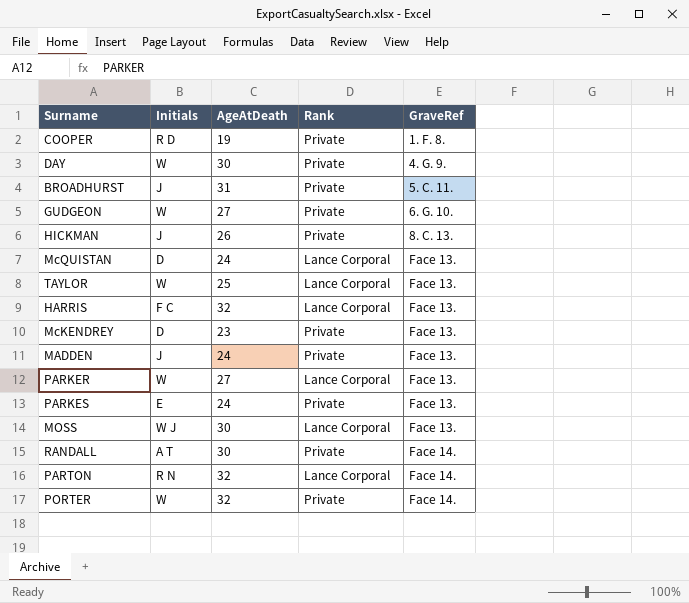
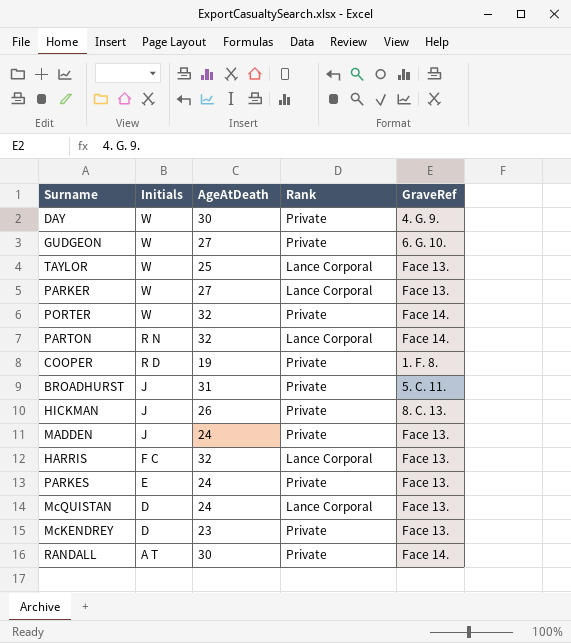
row order: GraveRef ascending -> Initials descending
row MOSS: W J | 30 | Lance Corporal | Face 13. -> none

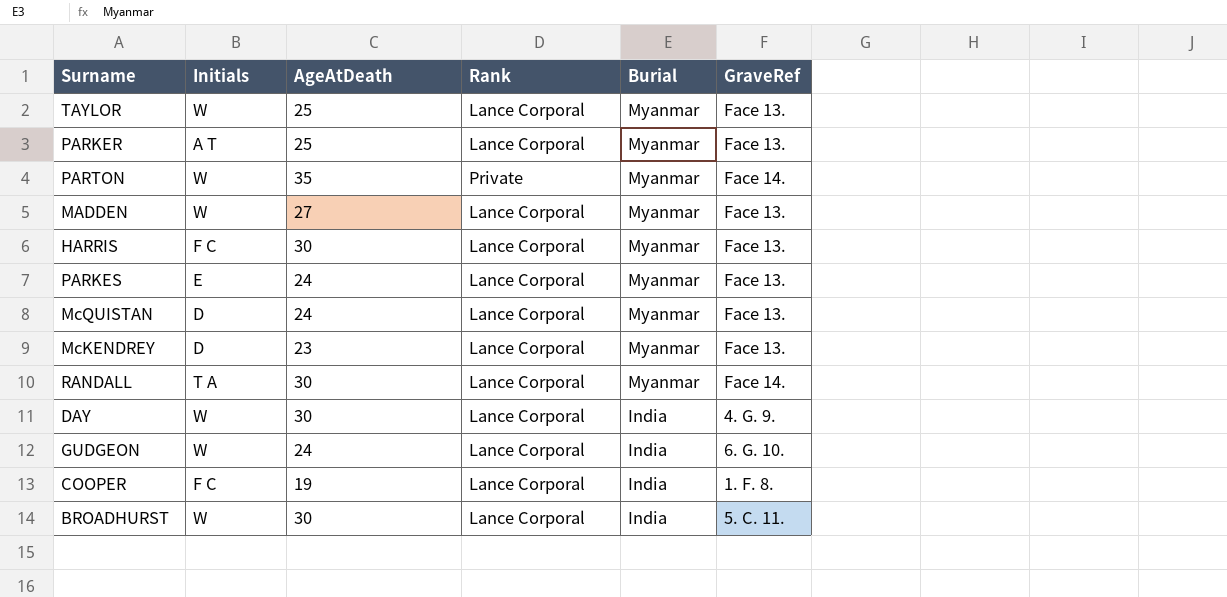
row order: Initials descending -> Burial descending
column Burial | position: none -> 5
row PORTER: W | 32 | Private | Face 14. -> none
row HICKMAN: J | 26 | Private | 8. C. 13. -> none
PARKER | Initials: W -> A T
PARKER | AgeAtDeath: 27 -> 25
PARTON | Initials: R N -> W
PARTON | AgeAtDeath: 32 -> 35
PARTON | Rank: Lance Corporal -> Private
MADDEN | Initials: J -> W
MADDEN | AgeAtDeath: 24 -> 27
MADDEN | Rank: Private -> Lance Corporal
HARRIS | AgeAtDeath: 32 -> 30
PARKES | Rank: Private -> Lance Corporal
McKENDREY | Rank: Private -> Lance Corporal
RANDALL | Initials: A T -> T A
RANDALL | Rank: Private -> Lance Corporal
DAY | Rank: Private -> Lance Corporal
GUDGEON | AgeAtDeath: 27 -> 24
GUDGEON | Rank: Private -> Lance Corporal
COOPER | Initials: R D -> F C
COOPER | Rank: Private -> Lance Corporal
BROADHURST | Initials: J -> W
BROADHURST | AgeAtDeath: 31 -> 30
BROADHURST | Rank: Private -> Lance Corporal

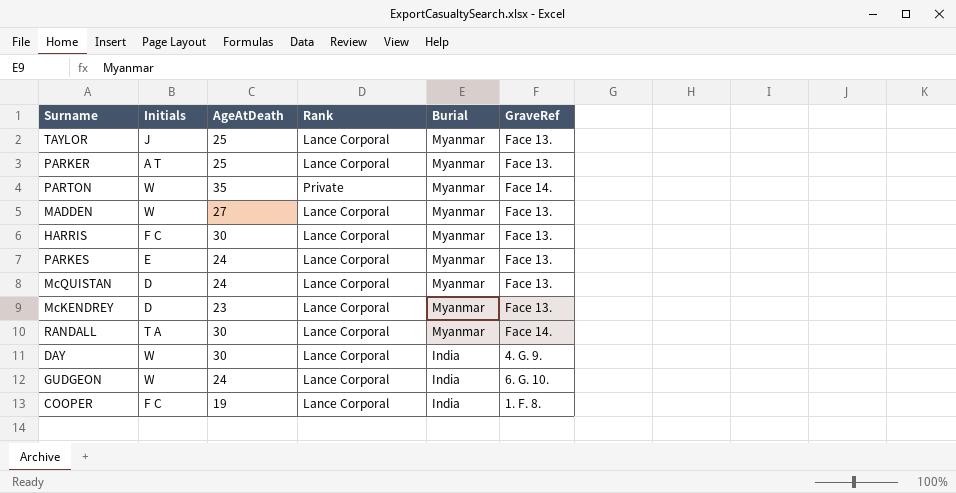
row BROADHURST: W | 30 | Lance Corporal | India | 5. C. 11. -> none
TAYLOR | Initials: W -> J

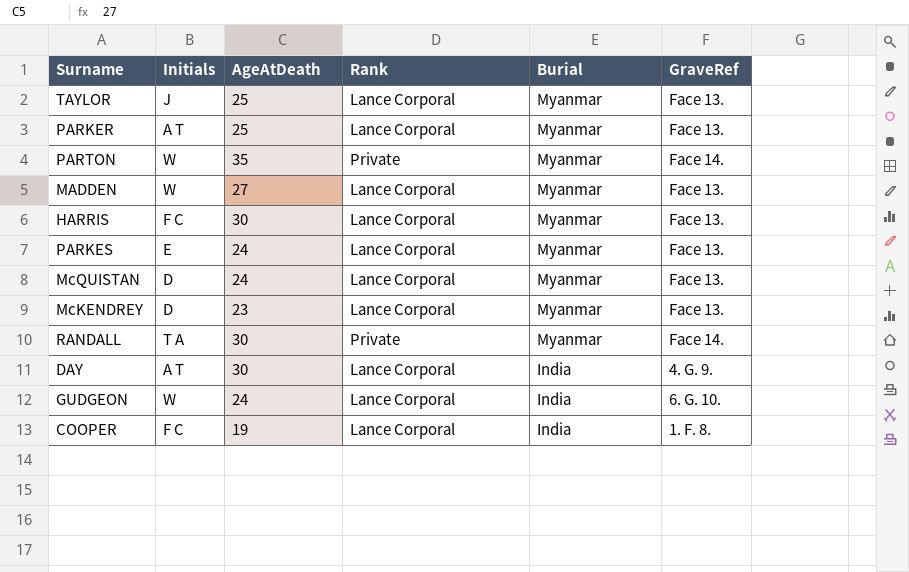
RANDALL | Rank: Lance Corporal -> Private
DAY | Initials: W -> A T

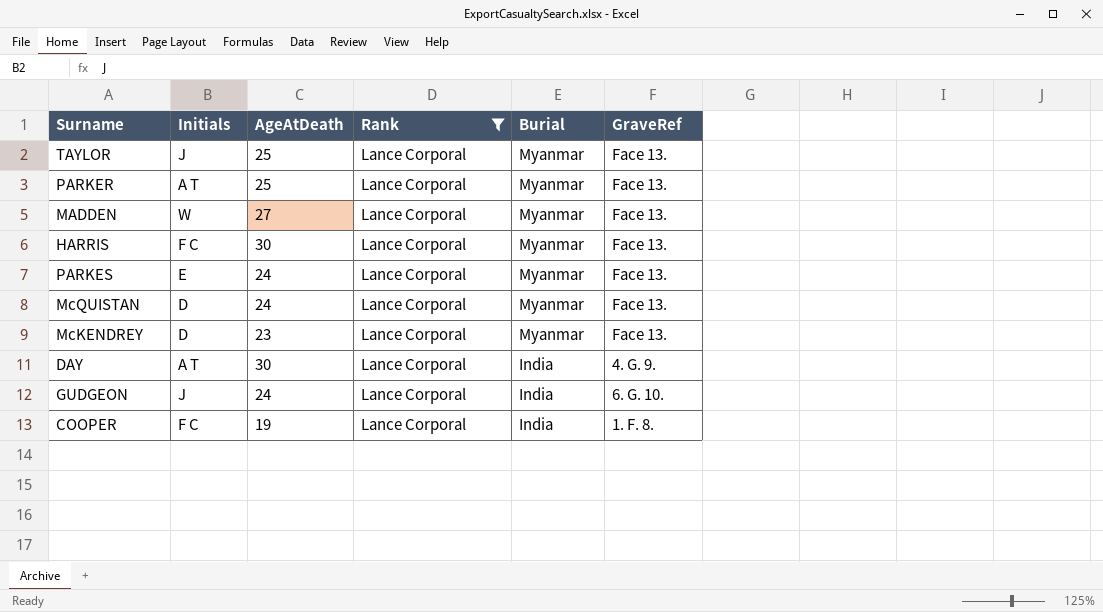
filter: none -> Rank = Lance Corporal
GUDGEON | Initials: W -> J

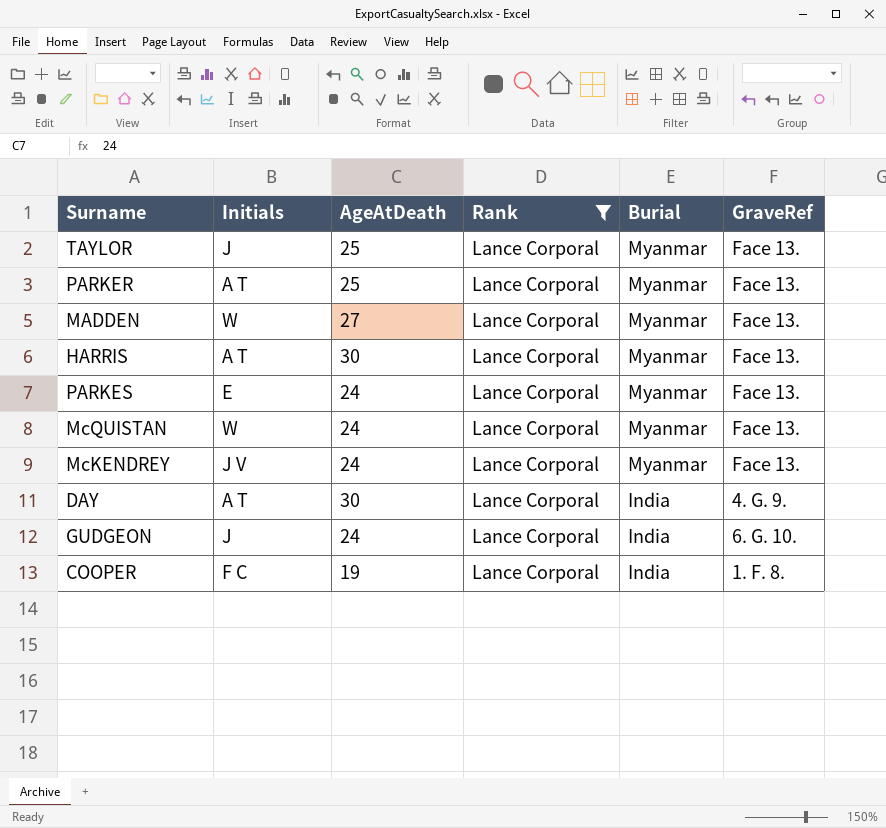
HARRIS | Initials: F C -> A T
McQUISTAN | Initials: D -> W
McKENDREY | Initials: D -> J V
McKENDREY | AgeAtDeath: 23 -> 24

